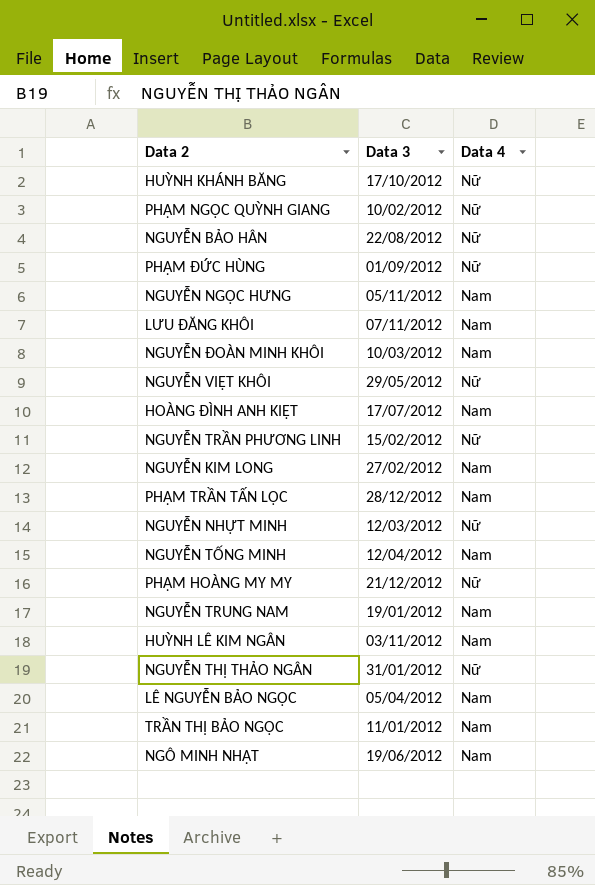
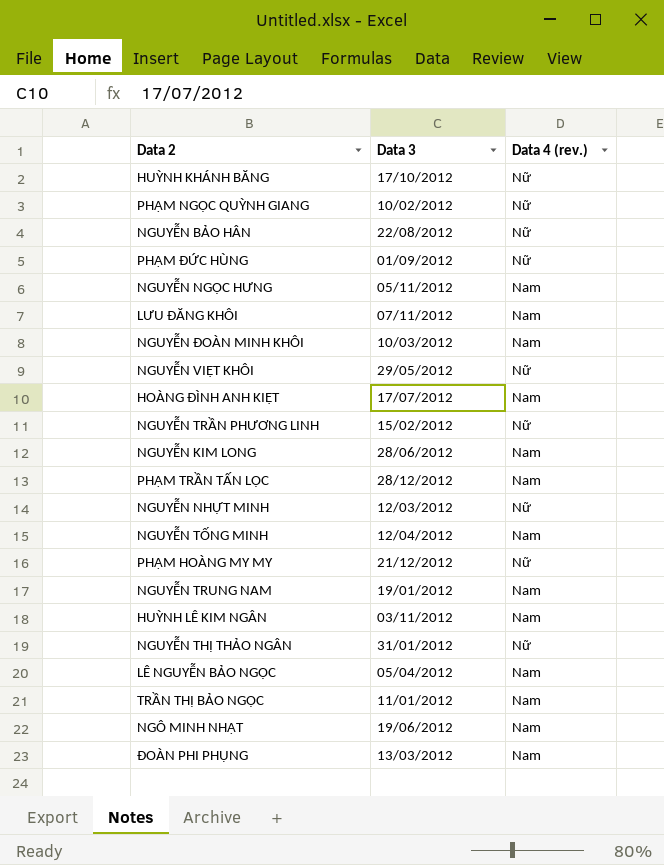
column name: Data 4 -> Data 4 (rev.)
NGUYỄN KIM LONG | Data 3: 27/02/2012 -> 28/06/2012
row ĐOÀN PHI PHỤNG: none -> 13/03/2012 | Nam

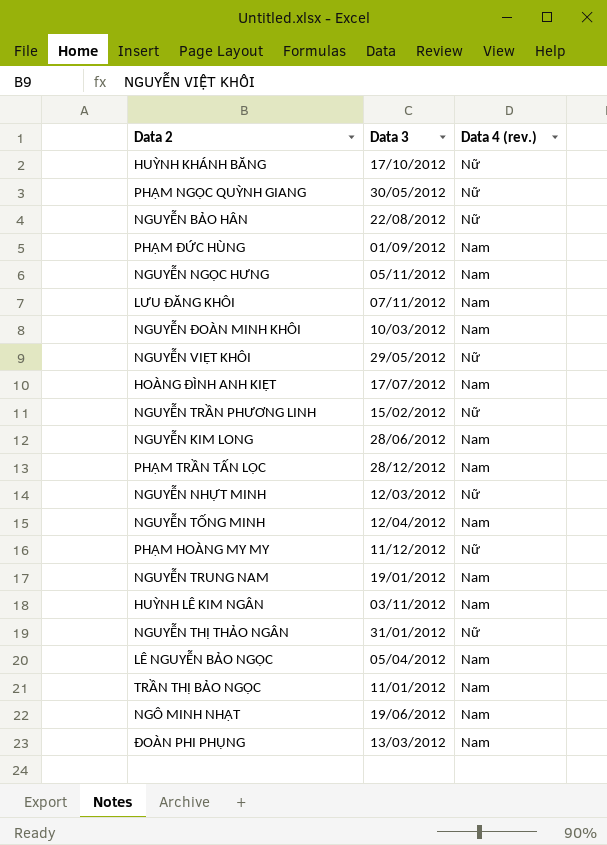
PHẠM NGỌC QUỲNH GIANG | Data 3: 10/02/2012 -> 30/05/2012
PHẠM ĐỨC HÙNG | Data 4 (rev.): Nữ -> Nam
PHẠM HOÀNG MY MY | Data 3: 21/12/2012 -> 11/12/2012

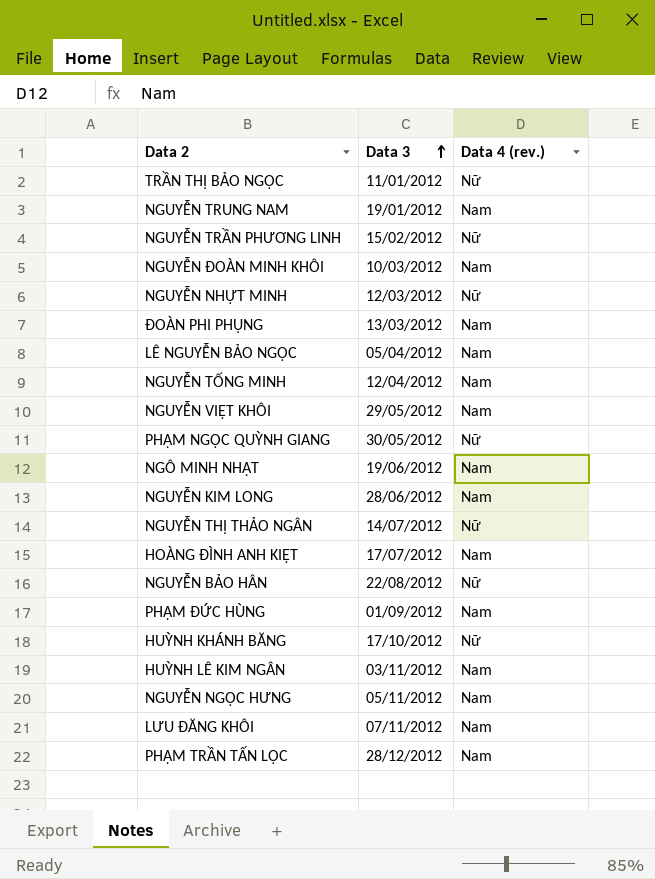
row order: none -> Data 3 ascending
row PHẠM HOÀNG MY MY: 11/12/2012 | Nữ -> none
TRẦN THỊ BẢO NGỌC | Data 4 (rev.): Nam -> Nữ
NGUYỄN VIỆT KHÔI | Data 4 (rev.): Nữ -> Nam
NGUYỄN THỊ THẢO NGÂN | Data 3: 31/01/2012 -> 14/07/2012

